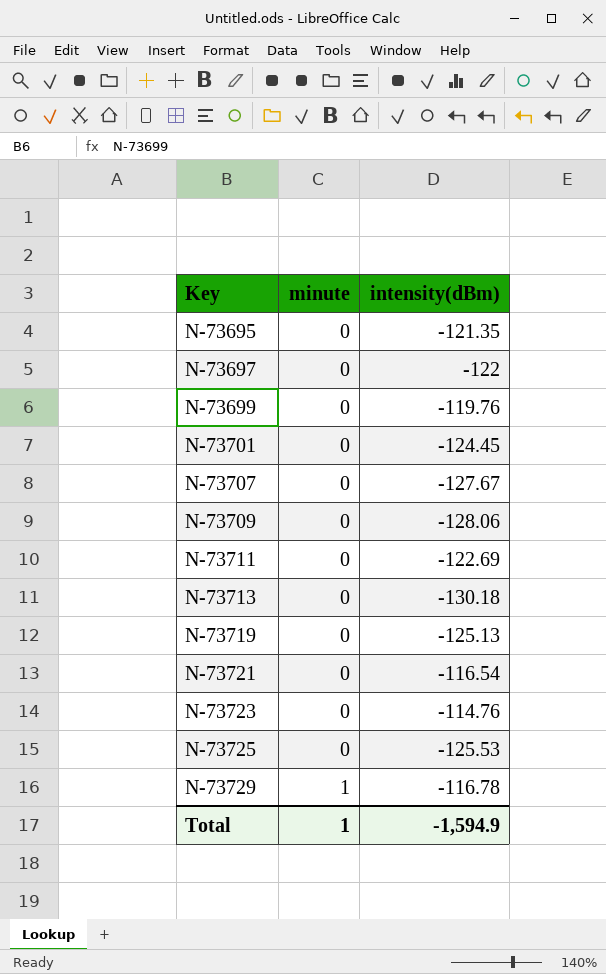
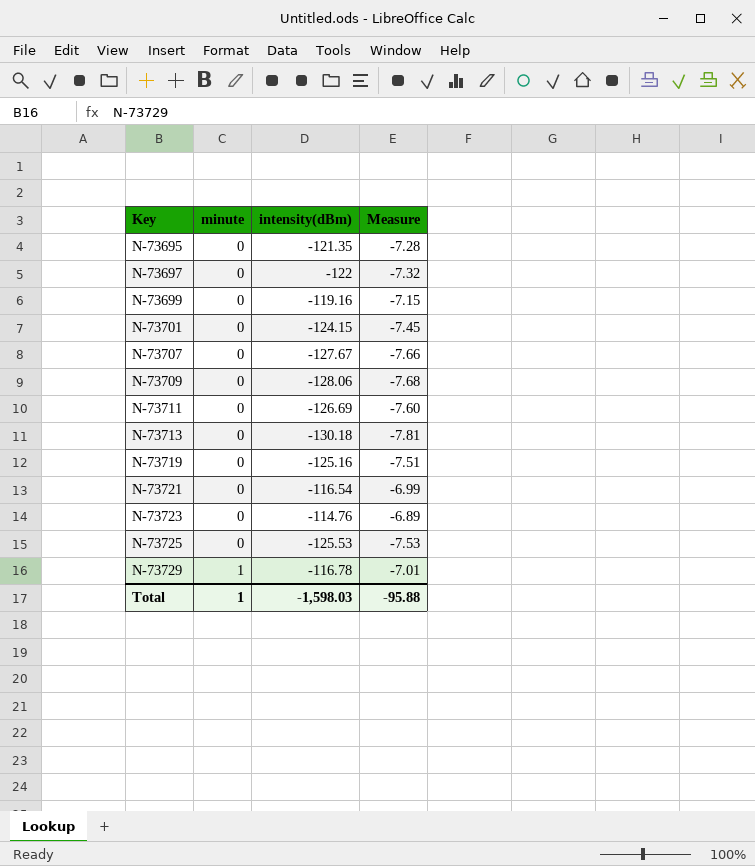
column Measure | formula: none -> [intensity(dBm)] * 0.06
N-73699 | intensity(dBm): -119.76 -> -119.16
N-73701 | intensity(dBm): -124.45 -> -124.15
N-73711 | intensity(dBm): -122.69 -> -126.69
N-73719 | intensity(dBm): -125.13 -> -125.16
Total | intensity(dBm): -1,594.9 -> -1,598.03

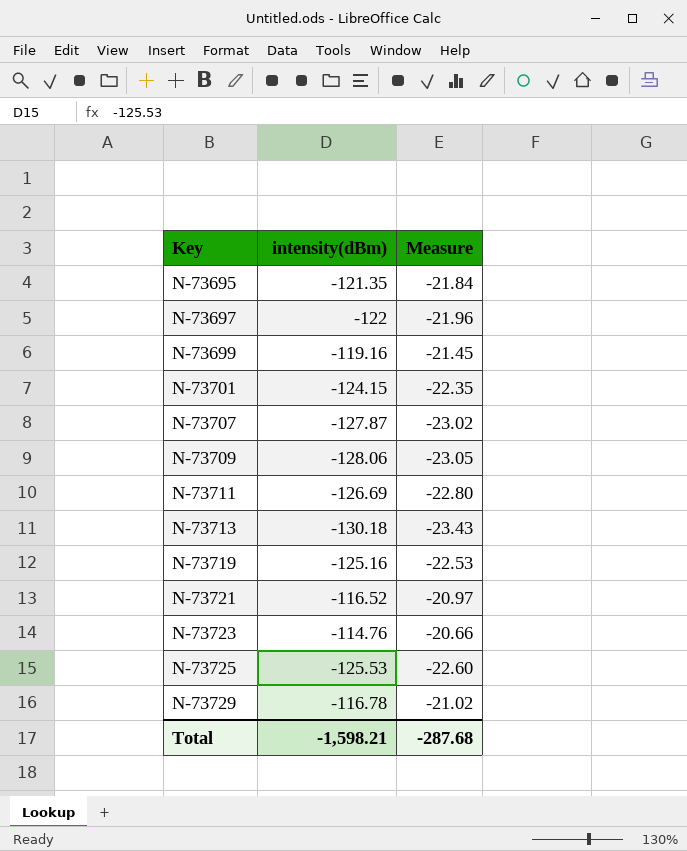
column minute | position: 2 -> none
column Measure | formula: [intensity(dBm)] * 0.06 -> [intensity(dBm)] * 0.18
N-73707 | intensity(dBm): -127.67 -> -127.87
N-73721 | intensity(dBm): -116.54 -> -116.52
Total | intensity(dBm): -1,598.03 -> -1,598.21
Total | Measure: -95.88 -> -287.68

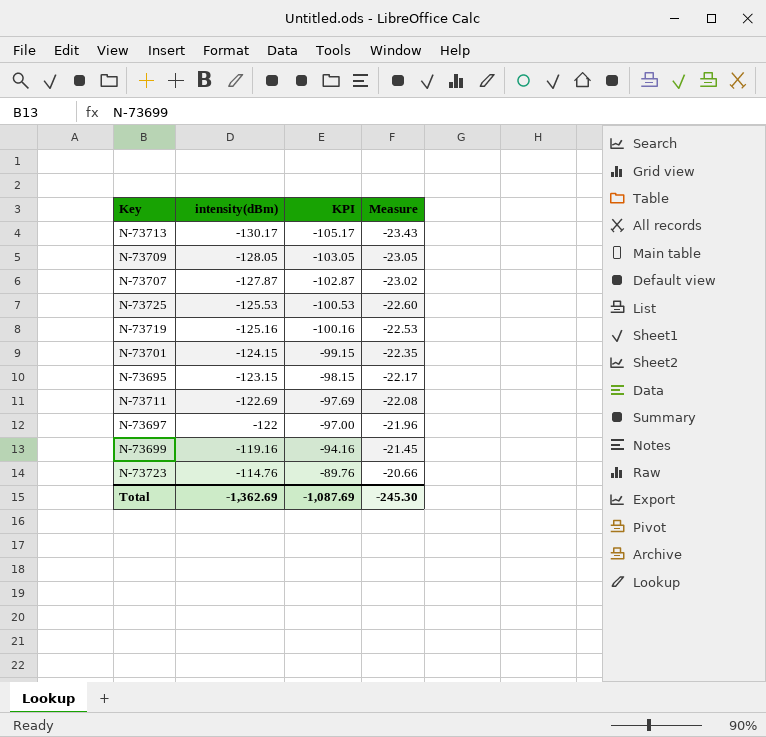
row order: Key ascending -> intensity(dBm) ascending
column KPI | formula: none -> [intensity(dBm)] + 25
row N-73721: -116.52 | -20.97 -> none
row N-73729: -116.78 | -21.02 -> none
N-73713 | intensity(dBm): -130.18 -> -130.17
N-73709 | intensity(dBm): -128.06 -> -128.05
N-73695 | intensity(dBm): -121.35 -> -123.15
N-73695 | Measure: -21.84 -> -22.17
N-73711 | intensity(dBm): -126.69 -> -122.69
N-73711 | Measure: -22.80 -> -22.08
Total | intensity(dBm): -1,598.21 -> -1,362.69
Total | Measure: -287.68 -> -245.30

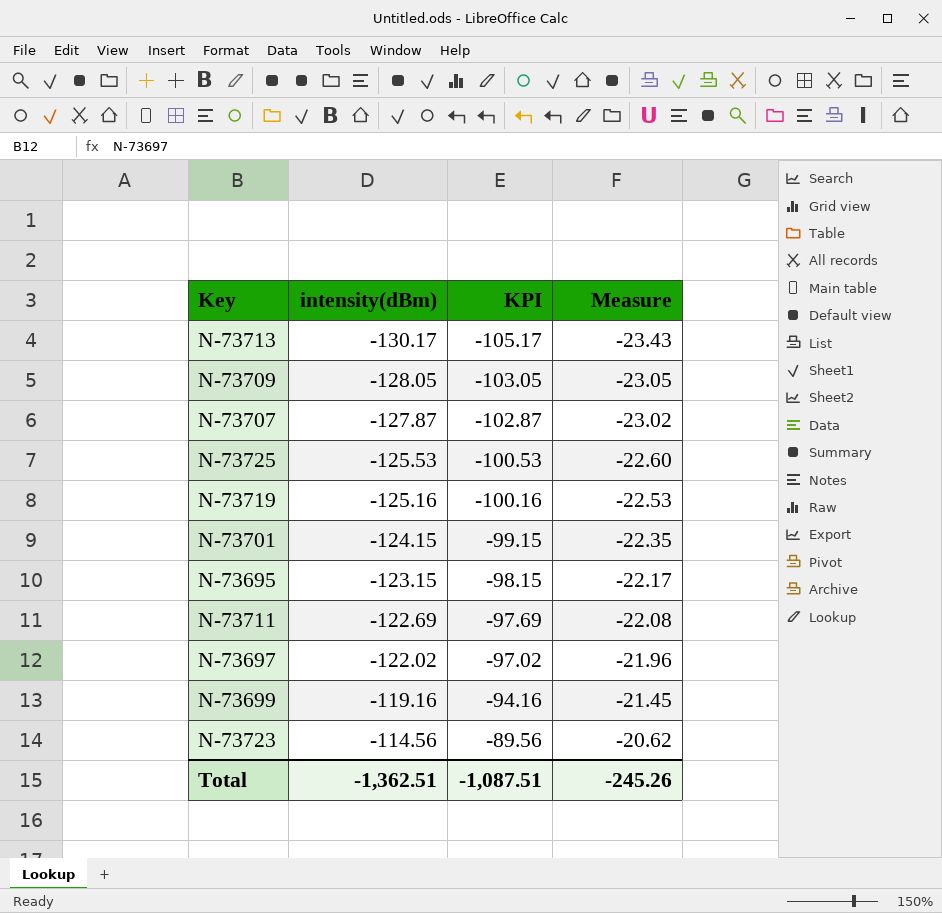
N-73697 | intensity(dBm): -122 -> -122.02
N-73697 | KPI: -97.00 -> -97.02
N-73723 | intensity(dBm): -114.76 -> -114.56
N-73723 | KPI: -89.76 -> -89.56
N-73723 | Measure: -20.66 -> -20.62
Total | intensity(dBm): -1,362.69 -> -1,362.51
Total | KPI: -1,087.69 -> -1,087.51
Total | Measure: -245.30 -> -245.26

